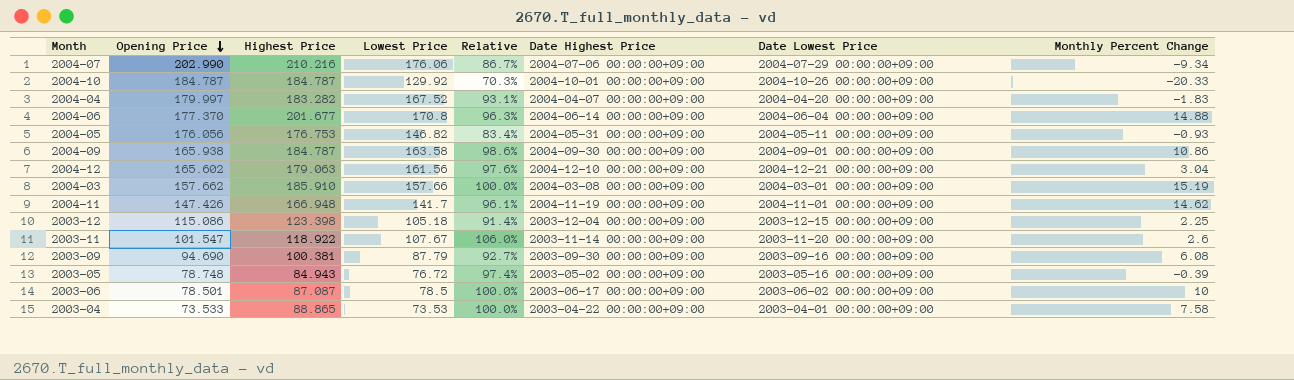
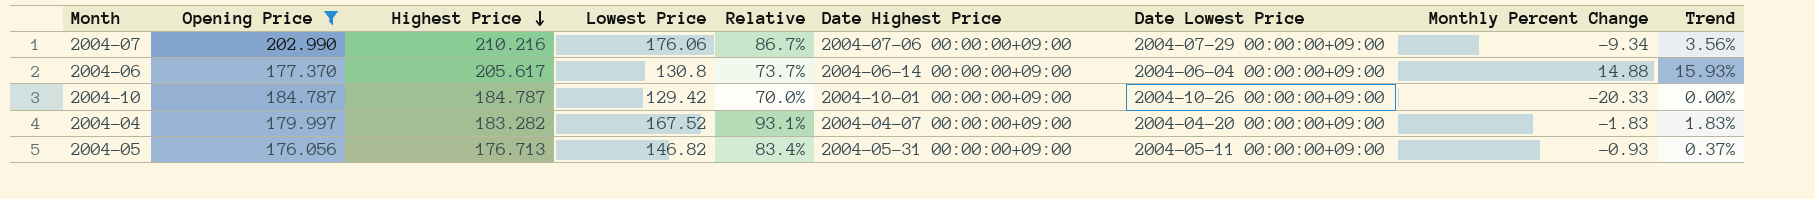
filter: none -> Opening Price >= 176.056
row order: Opening Price descending -> Highest Price descending
column Trend | formula: none -> ([Highest Price] - [Opening Price]) / [Opening Price]
2004-06 | Highest Price: 201.677 -> 205.617
2004-06 | Lowest Price: 170.8 -> 130.8
2004-06 | Relative: 96.3% -> 73.7%
2004-10 | Lowest Price: 129.92 -> 129.42
2004-10 | Relative: 70.3% -> 70.0%
2004-05 | Highest Price: 176.753 -> 176.713

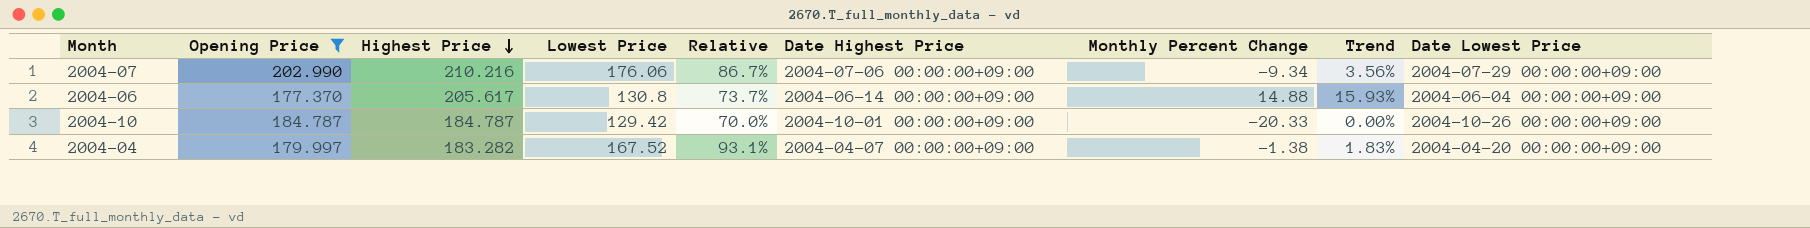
column Date Lowest Price | position: 7 -> 9
row 2004-05: 176.056 | 176.713 | 146.82 | 83.4% | 2004-05-31 00:00:00+09:00 | 2004-05-11 00:00:00+09:00 | -0.93 | 0.37% -> none
2004-04 | Monthly Percent Change: -1.83 -> -1.38

